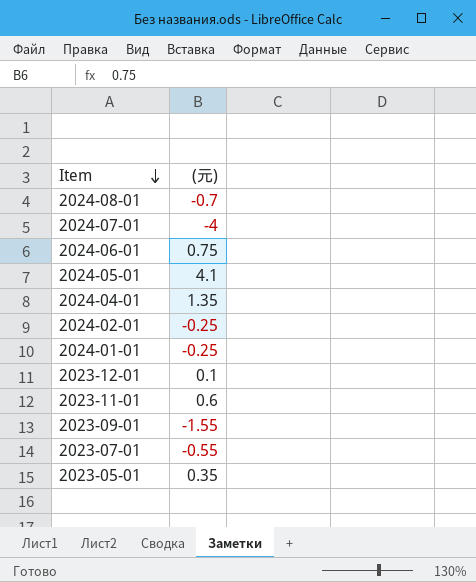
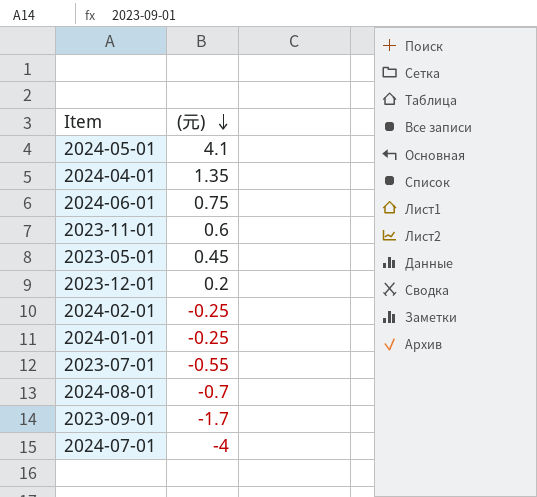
row order: Item descending -> (元) descending
2023-05-01 | (元): 0.35 -> 0.45
2023-12-01 | (元): 0.1 -> 0.2
2023-09-01 | (元): -1.55 -> -1.7

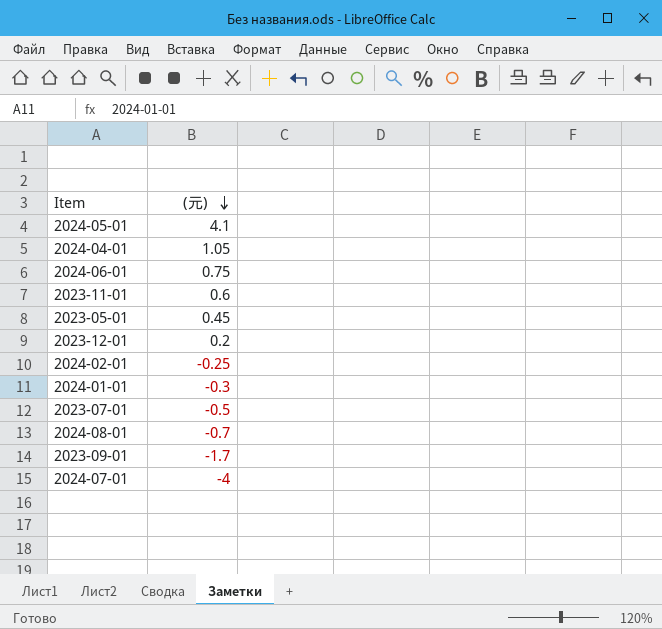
2024-04-01 | (元): 1.35 -> 1.05
2024-01-01 | (元): -0.25 -> -0.3
2023-07-01 | (元): -0.55 -> -0.5

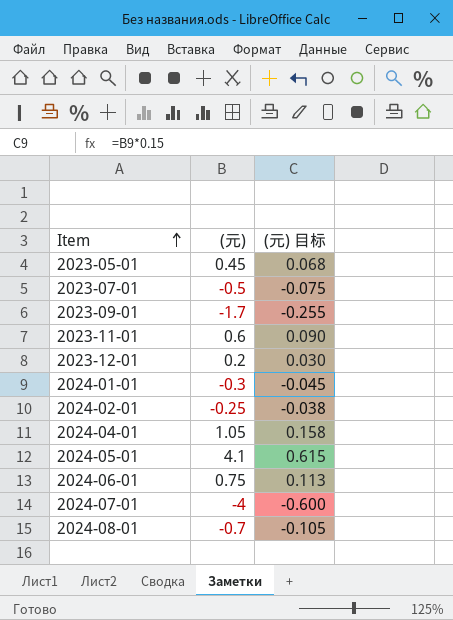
row order: (元) descending -> Item ascending
column (元) 目标 | formula: none -> [(元)] * 0.15

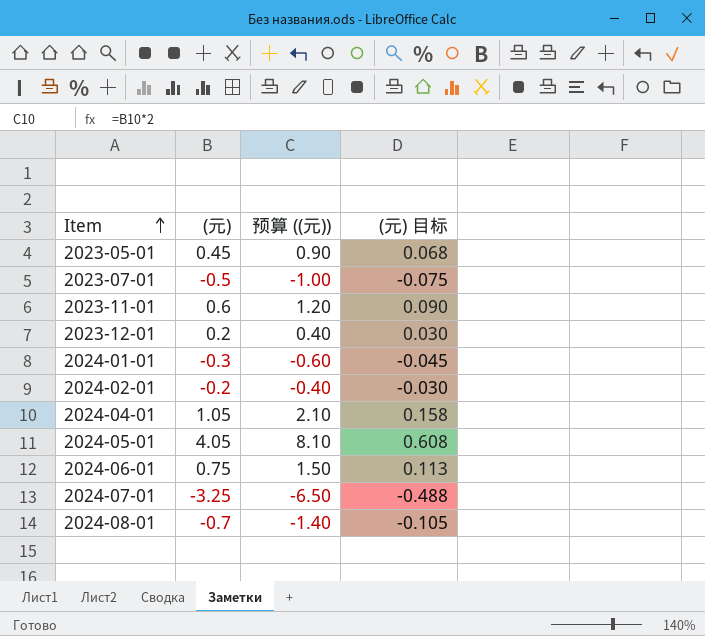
column 预算 ((元)) | formula: none -> [(元)] * 2
row 2023-09-01: -1.7 | -0.255 -> none
2024-02-01 | (元): -0.25 -> -0.2
2024-02-01 | (元) 目标: -0.038 -> -0.030
2024-05-01 | (元): 4.1 -> 4.05
2024-05-01 | (元) 目标: 0.615 -> 0.608
2024-07-01 | (元): -4 -> -3.25
2024-07-01 | (元) 目标: -0.600 -> -0.488

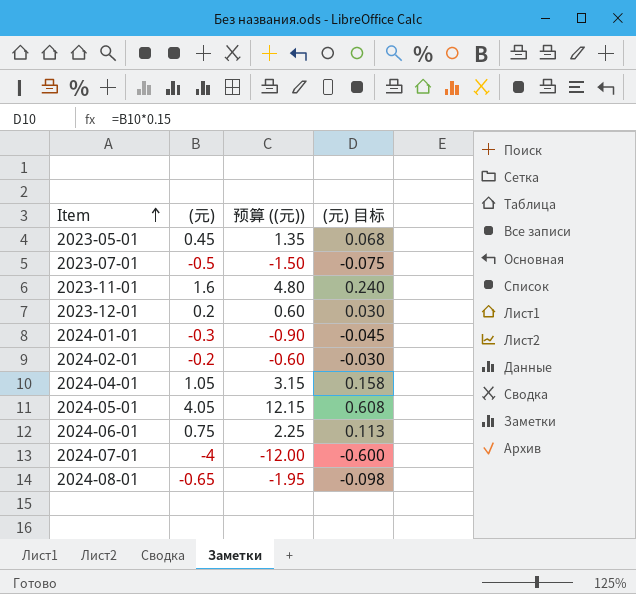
column 预算 ((元)) | formula: [(元)] * 2 -> [(元)] * 3
2023-11-01 | (元): 0.6 -> 1.6
2023-11-01 | (元) 目标: 0.090 -> 0.240
2024-07-01 | (元): -3.25 -> -4
2024-07-01 | (元) 目标: -0.488 -> -0.600
2024-08-01 | (元): -0.7 -> -0.65
2024-08-01 | (元) 目标: -0.105 -> -0.098

